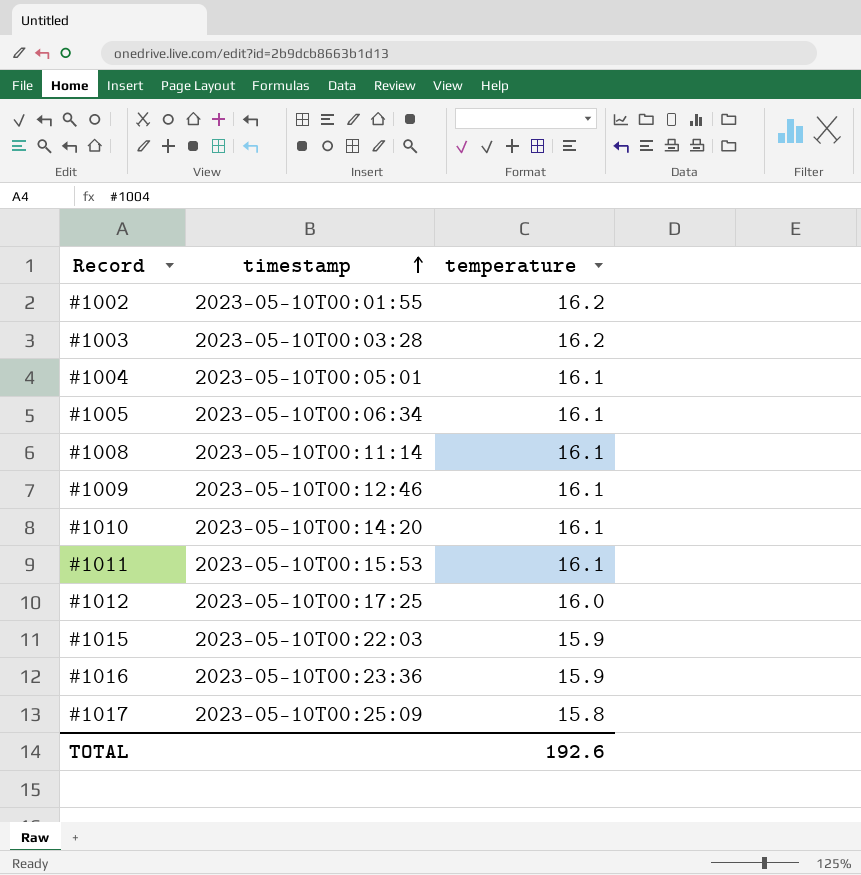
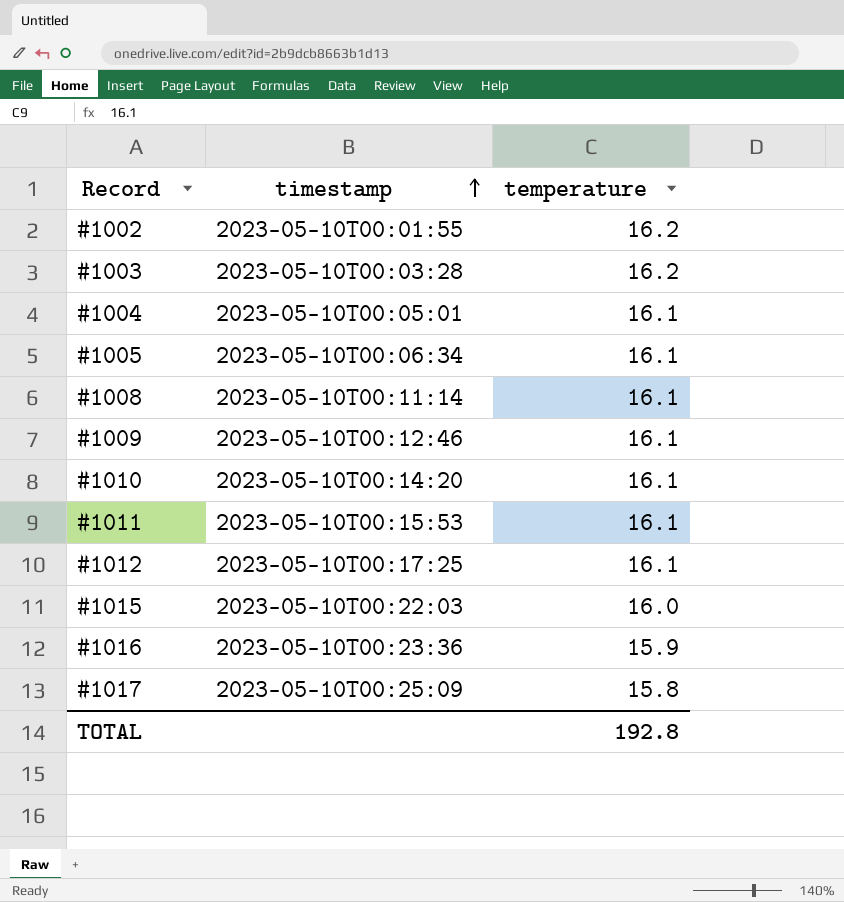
#1012 | temperature: 16.0 -> 16.1
#1015 | temperature: 15.9 -> 16.0
TOTAL | temperature: 192.6 -> 192.8

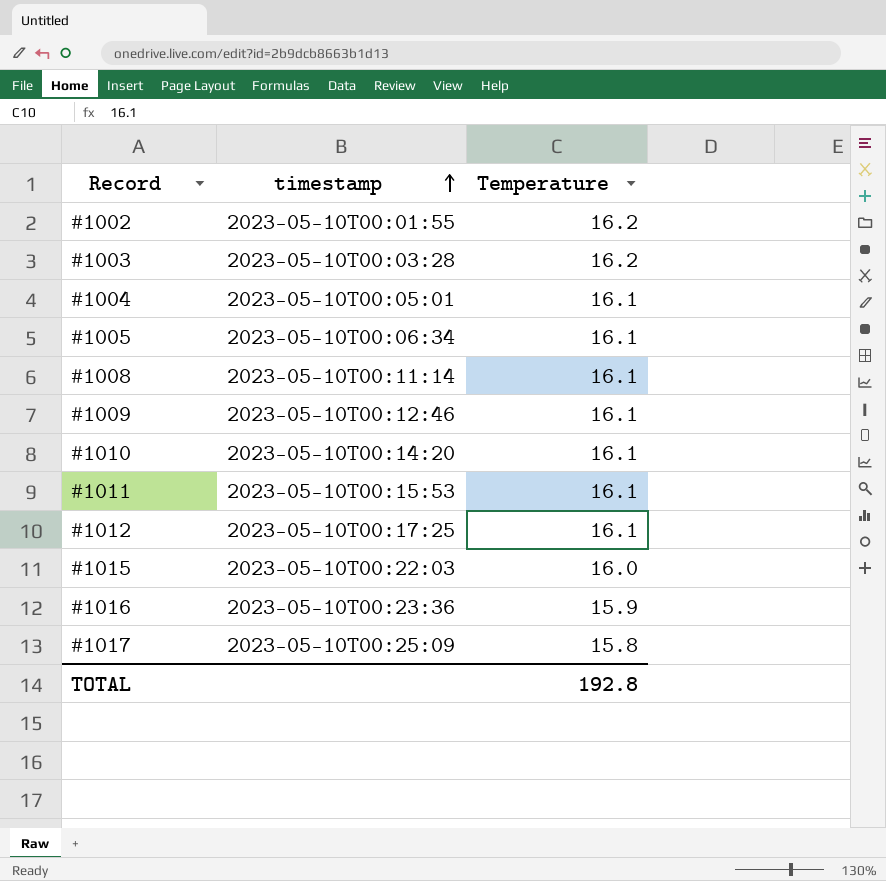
column name: temperature -> Temperature

